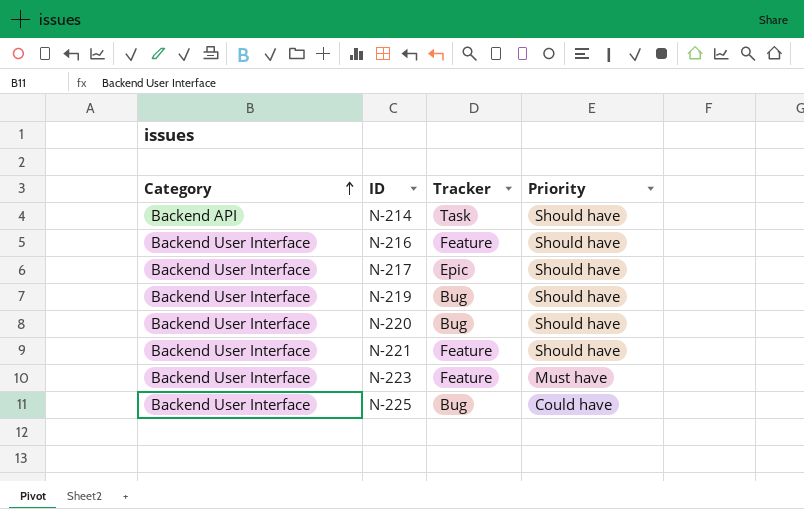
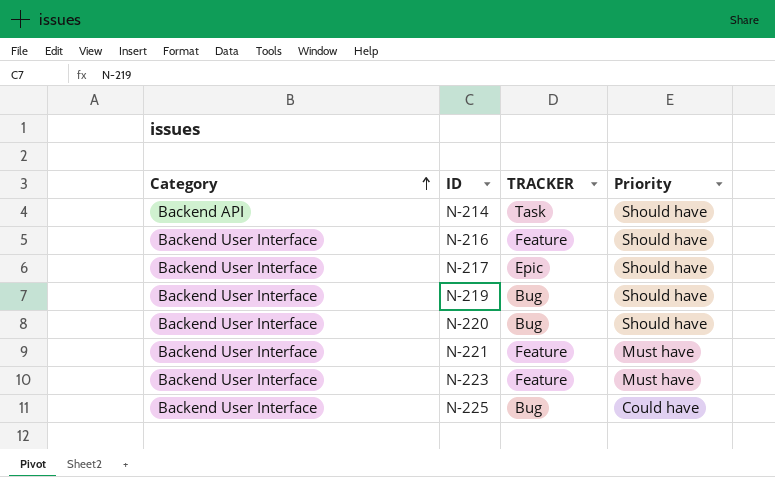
column name: Tracker -> TRACKER
N-221 | Priority: Should have -> Must have

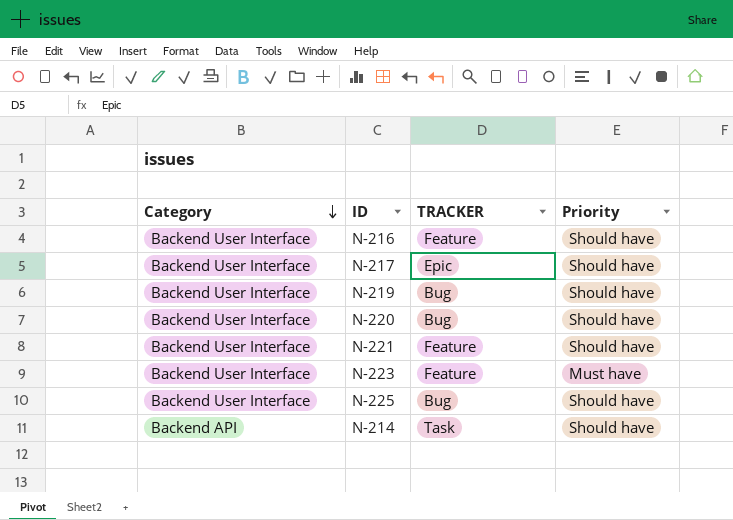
row order: Category ascending -> Category descending
N-221 | Priority: Must have -> Should have
N-225 | Priority: Could have -> Should have

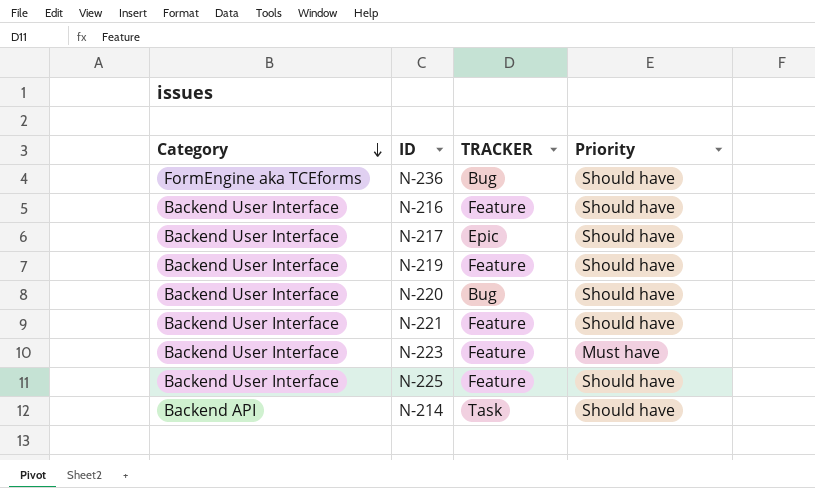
row N-236: none -> FormEngine aka TCEforms | Bug | Should have
N-219 | TRACKER: Bug -> Feature
N-225 | TRACKER: Bug -> Feature

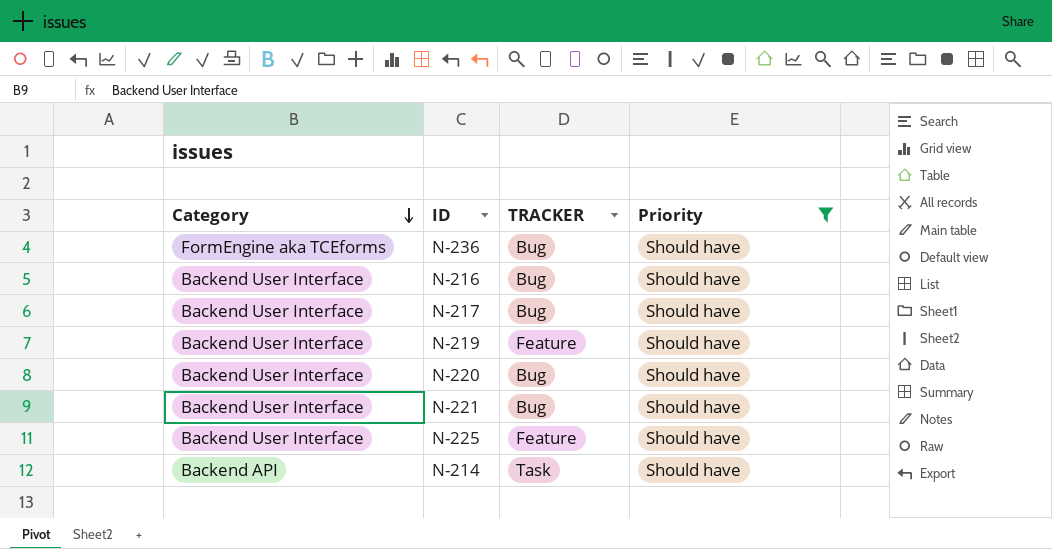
filter: none -> Priority = Should have
N-216 | TRACKER: Feature -> Bug
N-217 | TRACKER: Epic -> Bug
N-221 | TRACKER: Feature -> Bug

